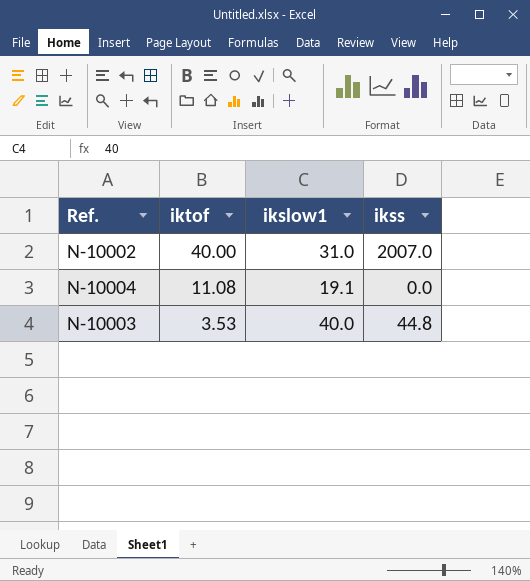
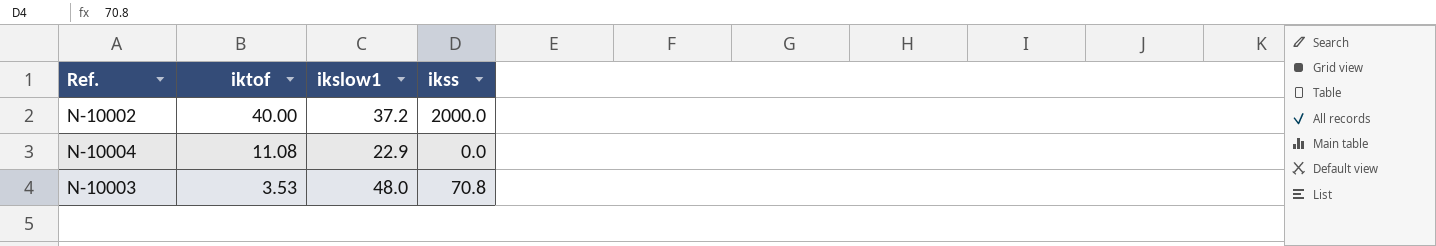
N-10002 | ikslow1: 31.0 -> 37.2
N-10002 | ikss: 2007.0 -> 2000.0
N-10004 | ikslow1: 19.1 -> 22.9
N-10003 | ikslow1: 40.0 -> 48.0
N-10003 | ikss: 44.8 -> 70.8

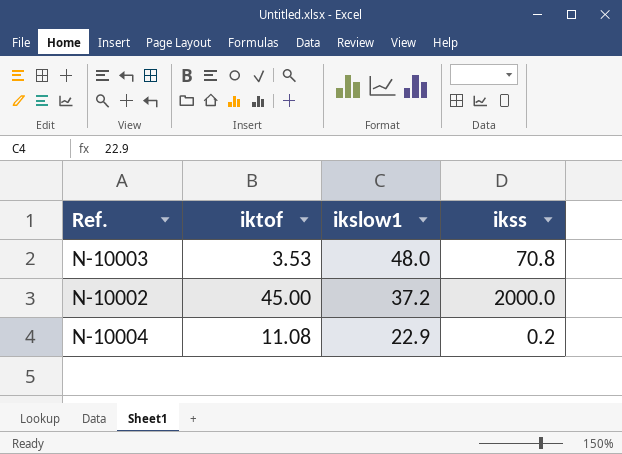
row order: iktof descending -> ikslow1 descending
N-10002 | iktof: 40.00 -> 45.00
N-10004 | ikss: 0.0 -> 0.2

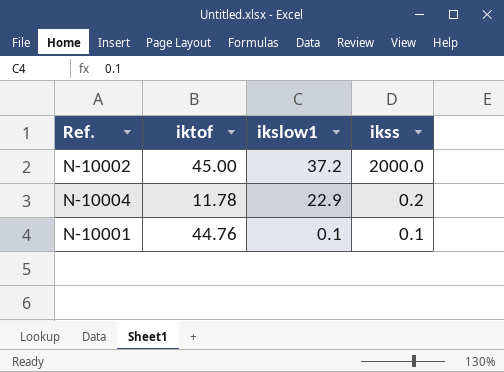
row N-10003: 3.53 | 48.0 | 70.8 -> none
N-10004 | iktof: 11.08 -> 11.78
row N-10001: none -> 44.76 | 0.1 | 0.1

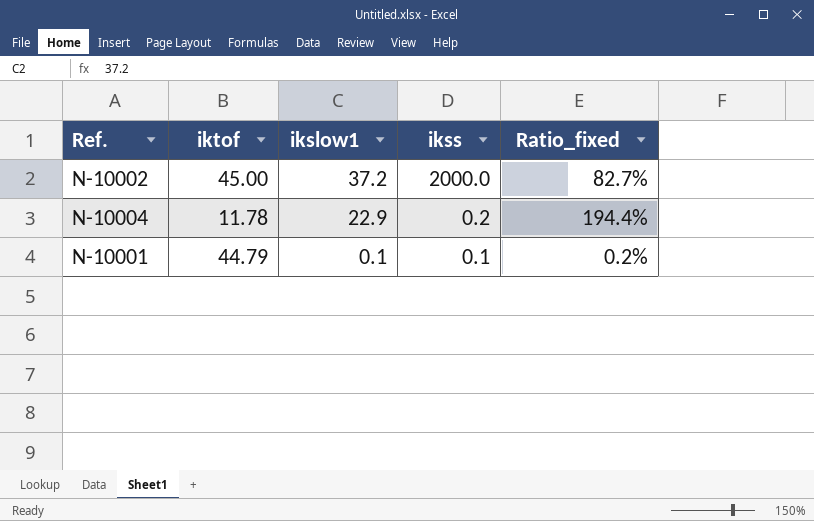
column Ratio_fixed | formula: none -> [ikslow1] / [iktof]
N-10001 | iktof: 44.76 -> 44.79

